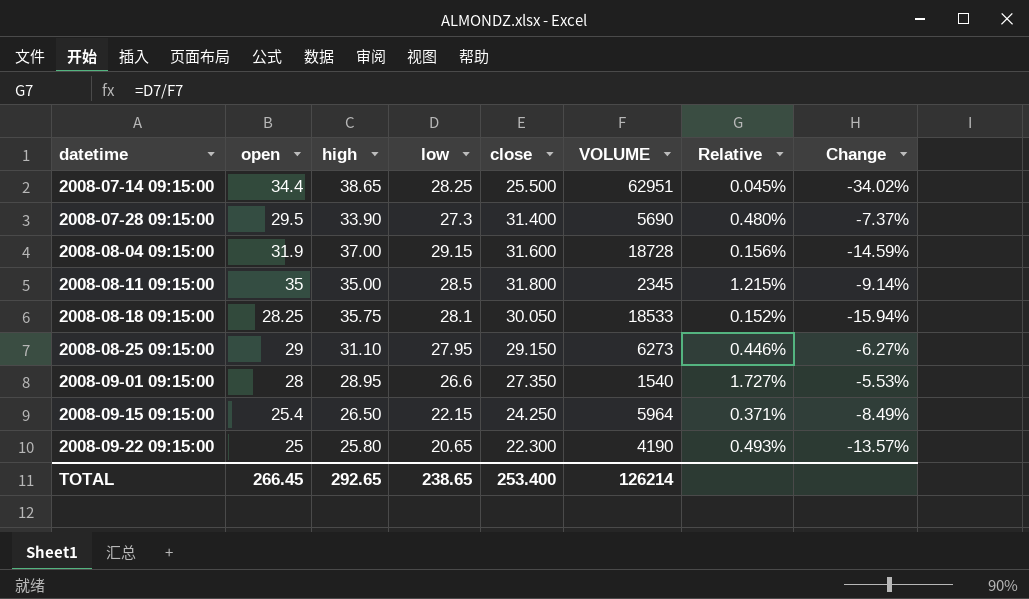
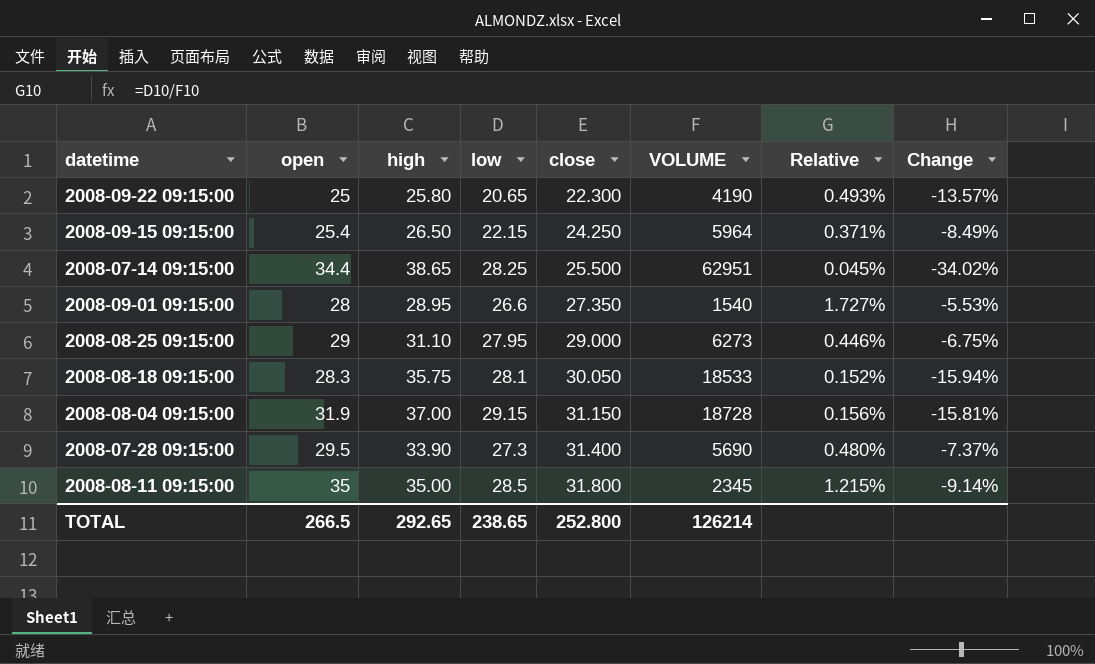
row order: datetime ascending -> close ascending
2008-08-25 09:15:00 | close: 29.150 -> 29.000
2008-08-25 09:15:00 | Change: -6.27% -> -6.75%
2008-08-18 09:15:00 | open: 28.25 -> 28.3
2008-08-04 09:15:00 | close: 31.600 -> 31.150
2008-08-04 09:15:00 | Change: -14.59% -> -15.81%
TOTAL | open: 266.45 -> 266.5
TOTAL | close: 253.400 -> 252.800

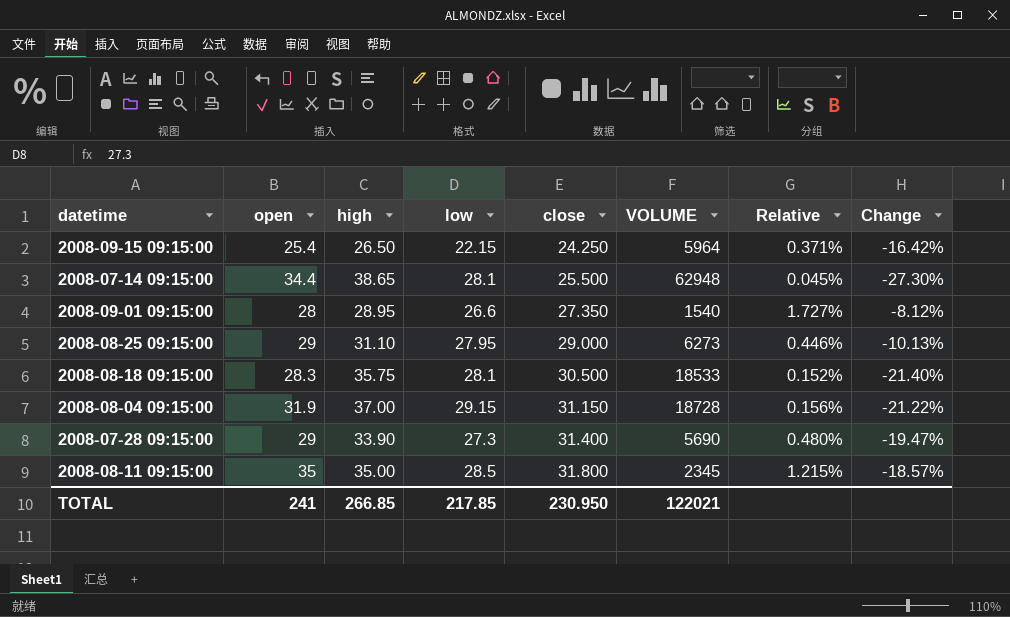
column Change | formula: ([close] - [high]) / [high] -> ([low] - [high]) / [high]
row 2008-09-22 09:15:00: 25 | 25.80 | 20.65 | 22.300 | 4190 | 0.493% | -13.57% -> none
2008-07-14 09:15:00 | low: 28.25 -> 28.1
2008-07-14 09:15:00 | VOLUME: 62951 -> 62948
2008-08-18 09:15:00 | close: 30.050 -> 30.500
2008-07-28 09:15:00 | open: 29.5 -> 29
TOTAL | open: 266.5 -> 241
TOTAL | high: 292.65 -> 266.85
TOTAL | low: 238.65 -> 217.85
TOTAL | close: 252.800 -> 230.950
TOTAL | VOLUME: 126214 -> 122021

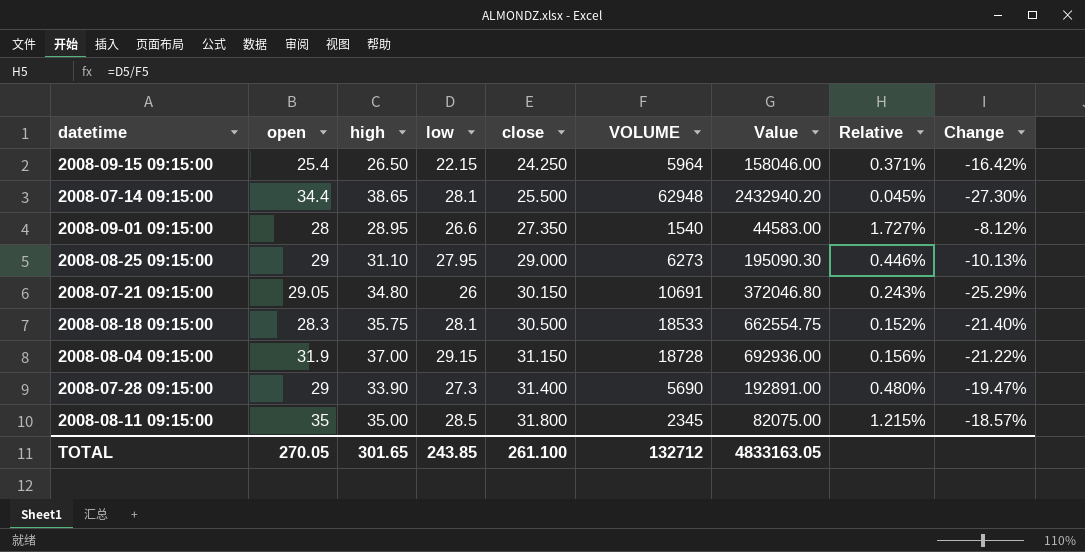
column Value | formula: none -> [high] * [VOLUME]
row 2008-07-21 09:15:00: none -> 29.05 | 34.80 | 26 | 30.150 | 10691 | 372046.80 | 0.243% | -25.29%
TOTAL | open: 241 -> 270.05
TOTAL | high: 266.85 -> 301.65
TOTAL | low: 217.85 -> 243.85
TOTAL | close: 230.950 -> 261.100
TOTAL | VOLUME: 122021 -> 132712

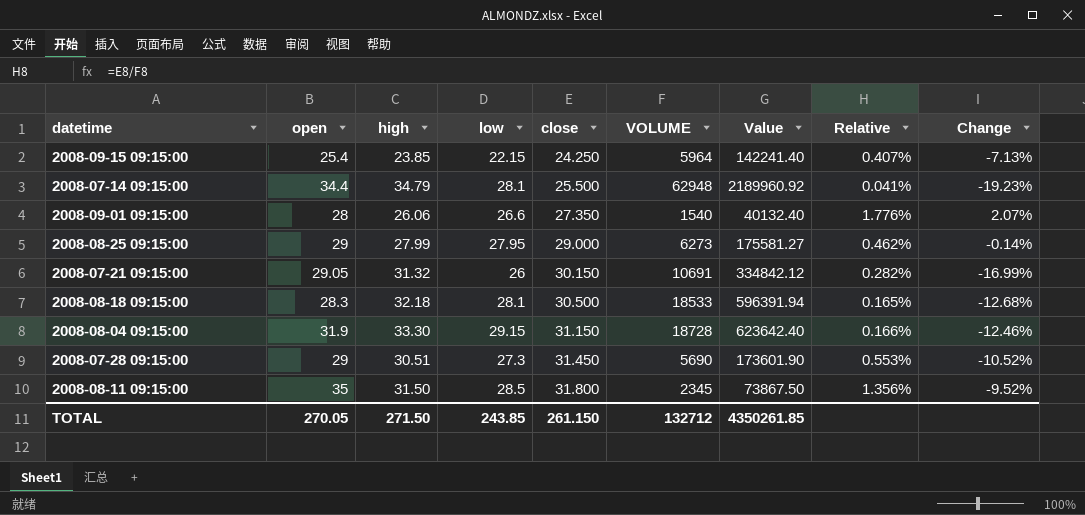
column Relative | formula: [low] / [VOLUME] -> [close] / [VOLUME]
2008-09-15 09:15:00 | high: 26.50 -> 23.85
2008-09-15 09:15:00 | Value: 158046.00 -> 142241.40
2008-09-15 09:15:00 | Change: -16.42% -> -7.13%
2008-07-14 09:15:00 | high: 38.65 -> 34.79
2008-07-14 09:15:00 | Value: 2432940.20 -> 2189960.92
2008-07-14 09:15:00 | Change: -27.30% -> -19.23%
2008-09-01 09:15:00 | high: 28.95 -> 26.06
2008-09-01 09:15:00 | Value: 44583.00 -> 40132.40
2008-09-01 09:15:00 | Change: -8.12% -> 2.07%
2008-08-25 09:15:00 | high: 31.10 -> 27.99
2008-08-25 09:15:00 | Value: 195090.30 -> 175581.27
2008-08-25 09:15:00 | Change: -10.13% -> -0.14%
2008-07-21 09:15:00 | high: 34.80 -> 31.32
2008-07-21 09:15:00 | Value: 372046.80 -> 334842.12
2008-07-21 09:15:00 | Change: -25.29% -> -16.99%
2008-08-18 09:15:00 | high: 35.75 -> 32.18
2008-08-18 09:15:00 | Value: 662554.75 -> 596391.94
2008-08-18 09:15:00 | Change: -21.40% -> -12.68%
2008-08-04 09:15:00 | high: 37.00 -> 33.30
2008-08-04 09:15:00 | Value: 692936.00 -> 623642.40
2008-08-04 09:15:00 | Change: -21.22% -> -12.46%
2008-07-28 09:15:00 | high: 33.90 -> 30.51
2008-07-28 09:15:00 | close: 31.400 -> 31.450
2008-07-28 09:15:00 | Value: 192891.00 -> 173601.90
2008-07-28 09:15:00 | Change: -19.47% -> -10.52%
2008-08-11 09:15:00 | high: 35.00 -> 31.50
2008-08-11 09:15:00 | Value: 82075.00 -> 73867.50
2008-08-11 09:15:00 | Change: -18.57% -> -9.52%
TOTAL | high: 301.65 -> 271.50
TOTAL | close: 261.100 -> 261.150
TOTAL | Value: 4833163.05 -> 4350261.85

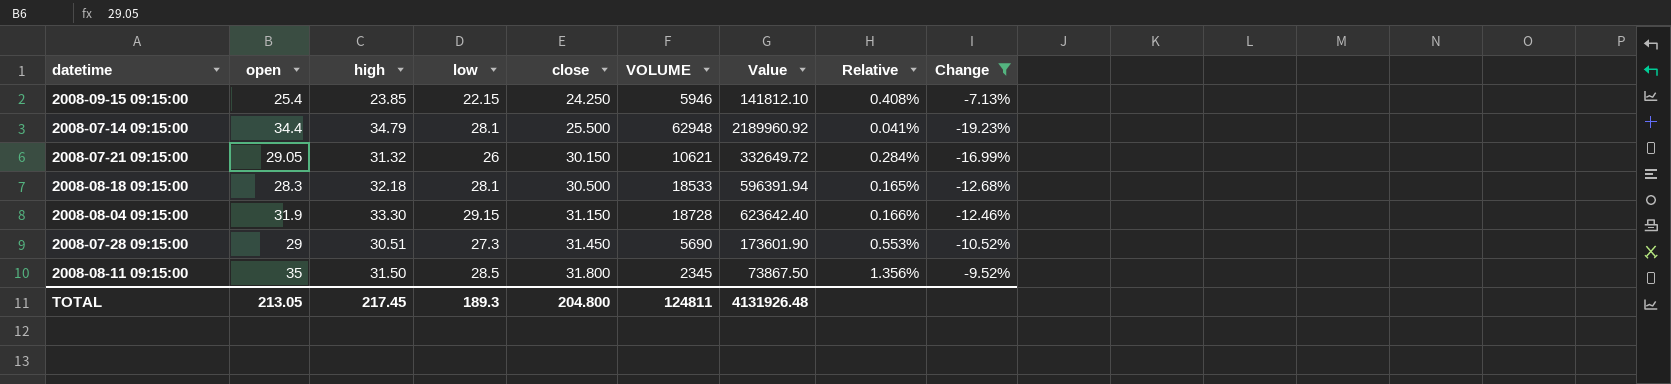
filter: none -> Change <= -7.13%
2008-09-15 09:15:00 | VOLUME: 5964 -> 5946
2008-09-15 09:15:00 | Value: 142241.40 -> 141812.10
2008-09-15 09:15:00 | Relative: 0.407% -> 0.408%
2008-07-21 09:15:00 | VOLUME: 10691 -> 10621
2008-07-21 09:15:00 | Value: 334842.12 -> 332649.72
2008-07-21 09:15:00 | Relative: 0.282% -> 0.284%
TOTAL | open: 270.05 -> 213.05
TOTAL | high: 271.50 -> 217.45
TOTAL | low: 243.85 -> 189.3
TOTAL | close: 261.150 -> 204.800
TOTAL | VOLUME: 132712 -> 124811
TOTAL | Value: 4350261.85 -> 4131926.48

